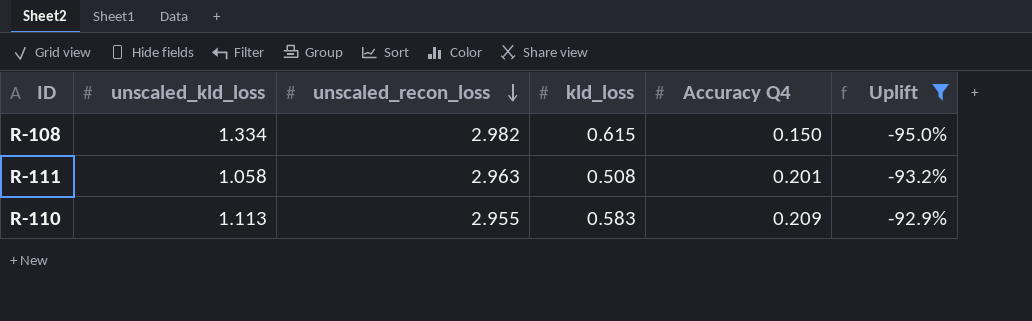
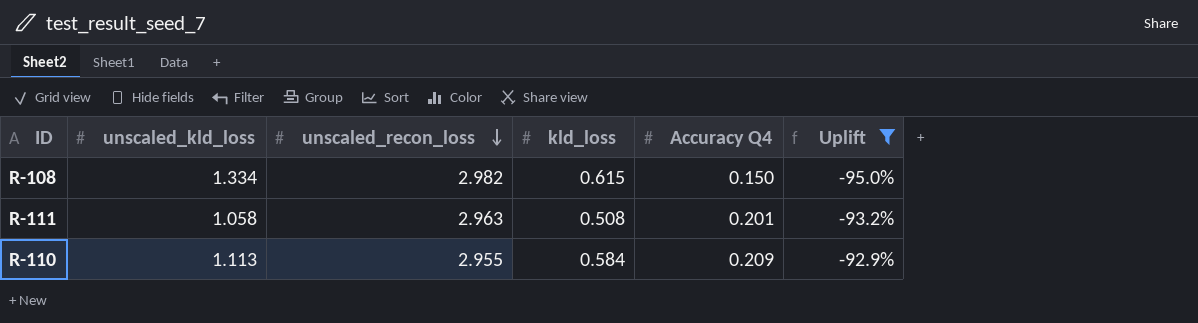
R-110 | kld_loss: 0.583 -> 0.584

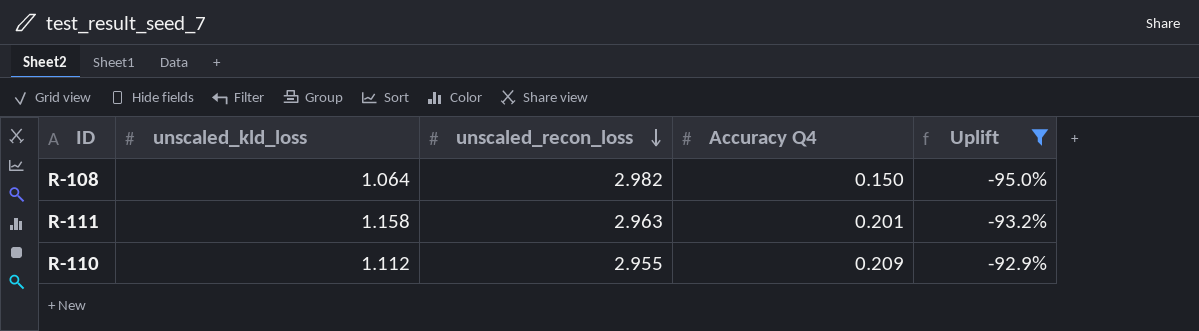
column kld_loss | position: 4 -> none
R-108 | unscaled_kld_loss: 1.334 -> 1.064
R-111 | unscaled_kld_loss: 1.058 -> 1.158
R-110 | unscaled_kld_loss: 1.113 -> 1.112

